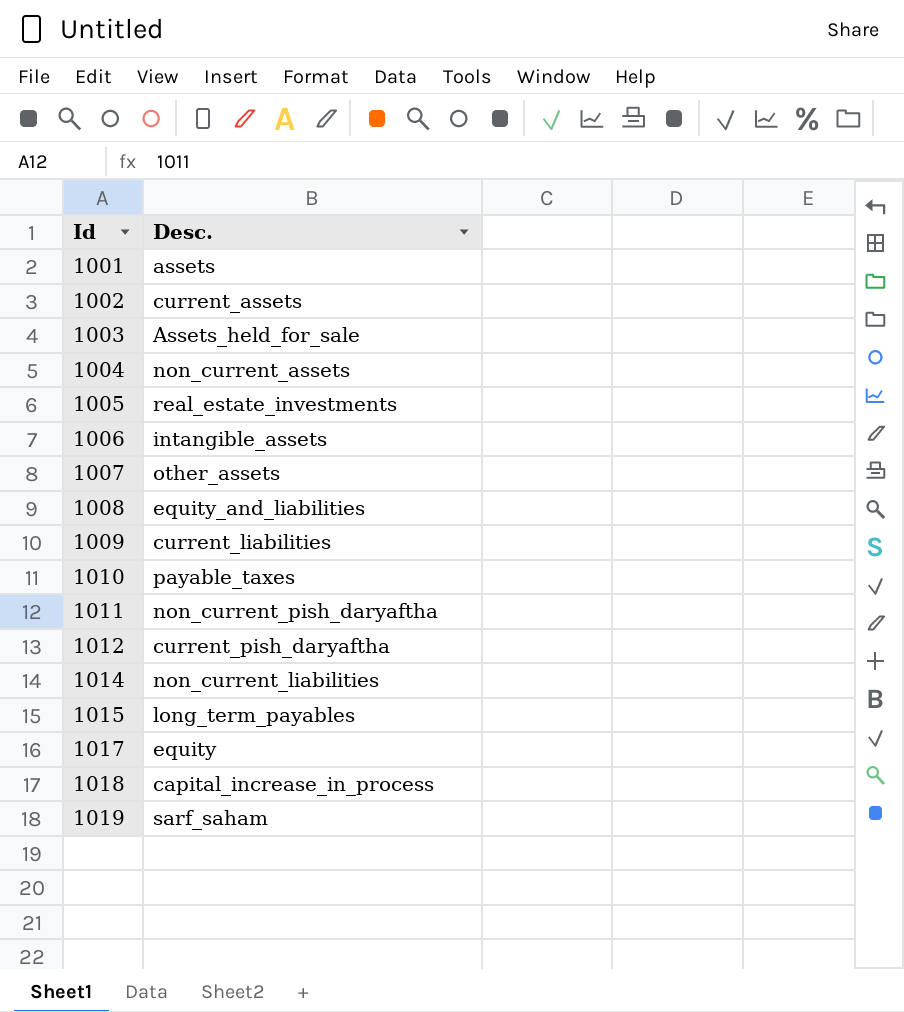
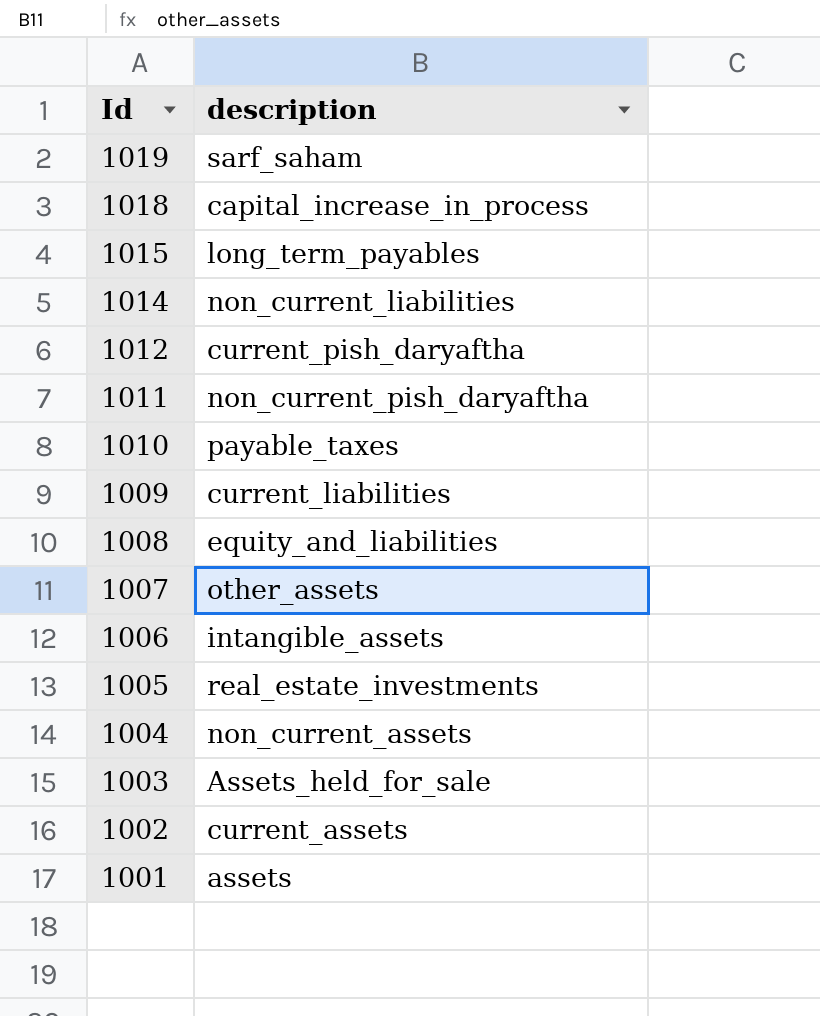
row order: Id ascending -> Id descending
column name: Desc. -> description
row 1017: equity -> none

